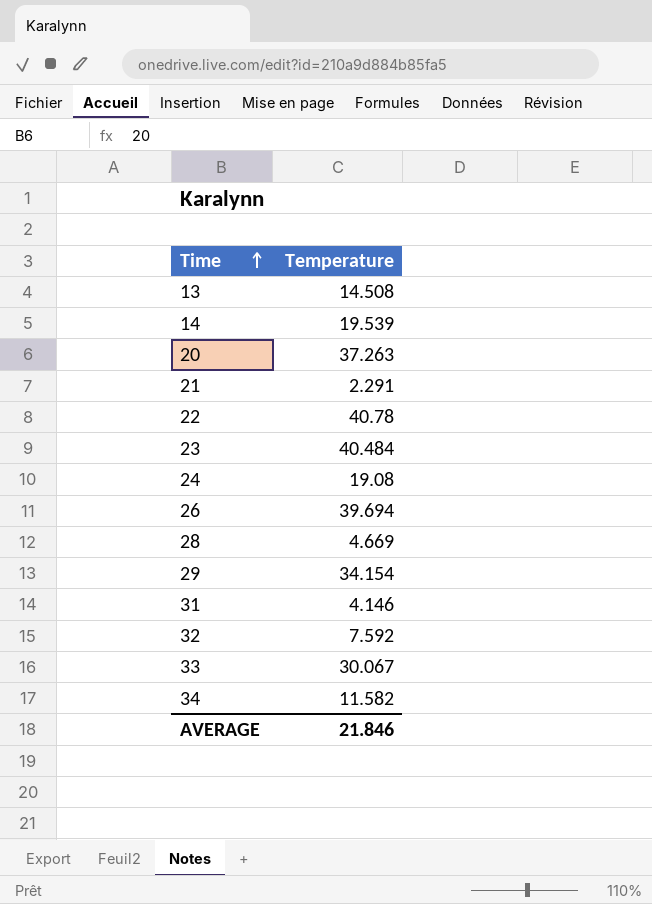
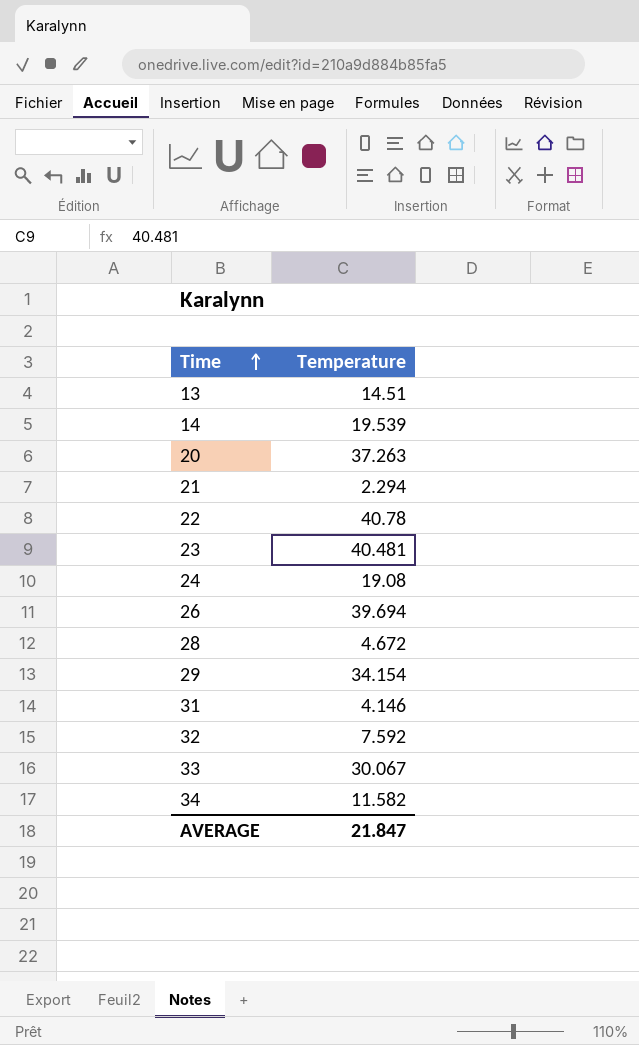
13 | Temperature: 14.508 -> 14.51
21 | Temperature: 2.291 -> 2.294
23 | Temperature: 40.484 -> 40.481
28 | Temperature: 4.669 -> 4.672
AVERAGE | Temperature: 21.846 -> 21.847

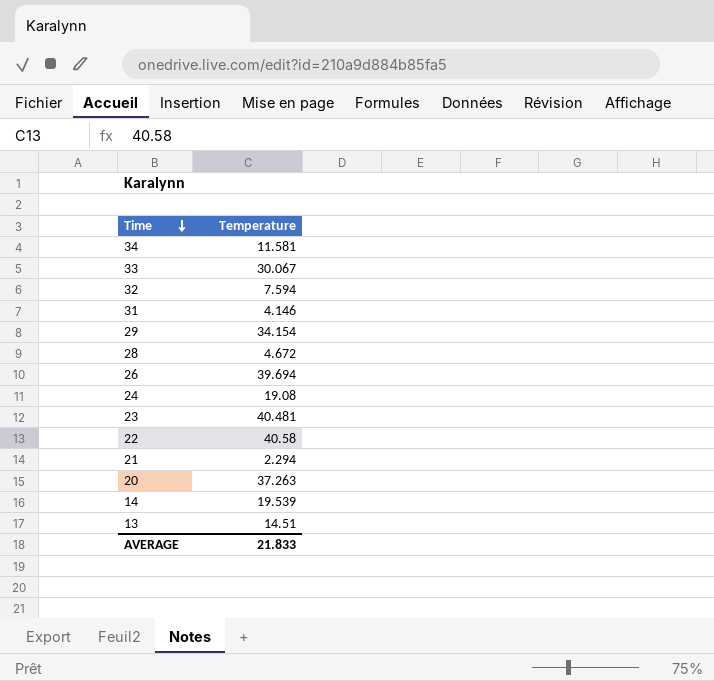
row order: Time ascending -> Time descending
34 | Temperature: 11.582 -> 11.581
32 | Temperature: 7.592 -> 7.594
22 | Temperature: 40.78 -> 40.58
AVERAGE | Temperature: 21.847 -> 21.833

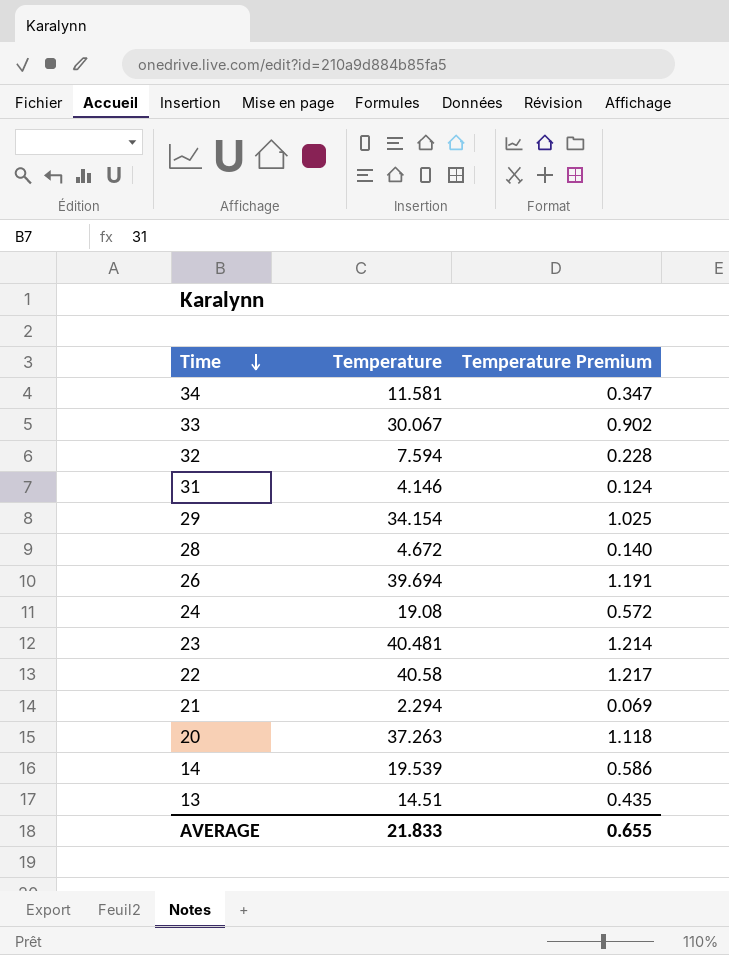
column Temperature Premium | formula: none -> [Temperature] * 0.03

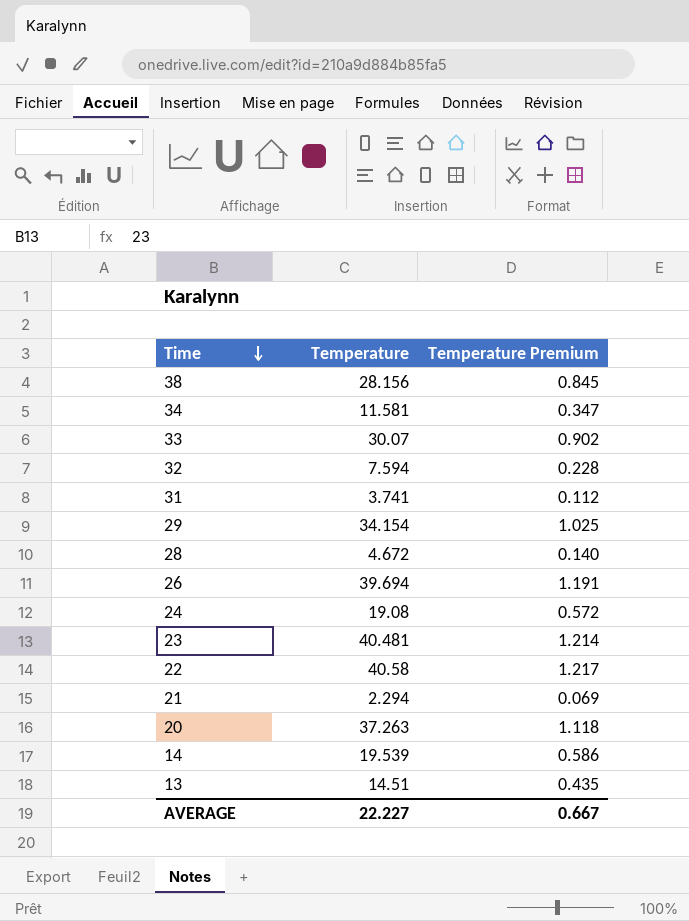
row 38: none -> 28.156 | 0.845
33 | Temperature: 30.067 -> 30.07
31 | Temperature: 4.146 -> 3.741
31 | Temperature Premium: 0.124 -> 0.112
AVERAGE | Temperature: 21.833 -> 22.227
AVERAGE | Temperature Premium: 0.655 -> 0.667

